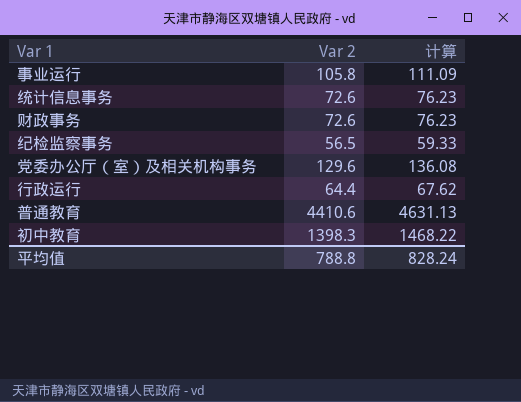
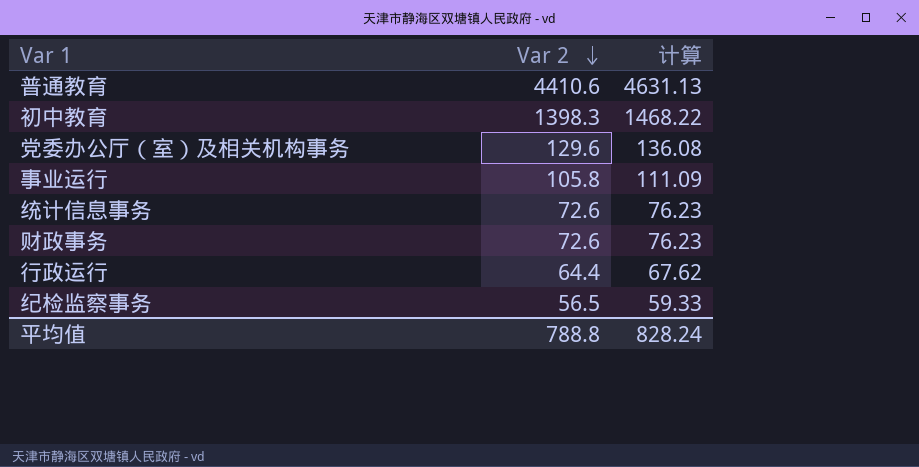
row order: none -> Var 2 descending

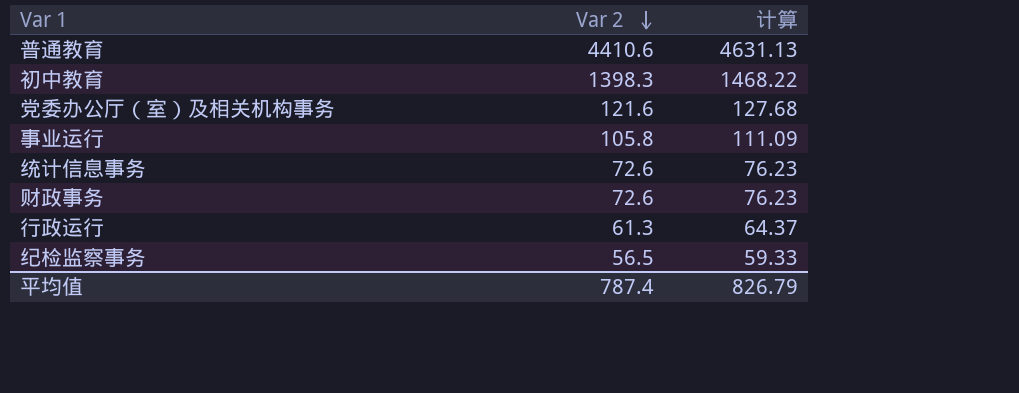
党委办公厅（室）及相关机构事务 | Var 2: 129.6 -> 121.6
党委办公厅（室）及相关机构事务 | 计算: 136.08 -> 127.68
行政运行 | Var 2: 64.4 -> 61.3
行政运行 | 计算: 67.62 -> 64.37
平均值 | Var 2: 788.8 -> 787.4
平均值 | 计算: 828.24 -> 826.79

